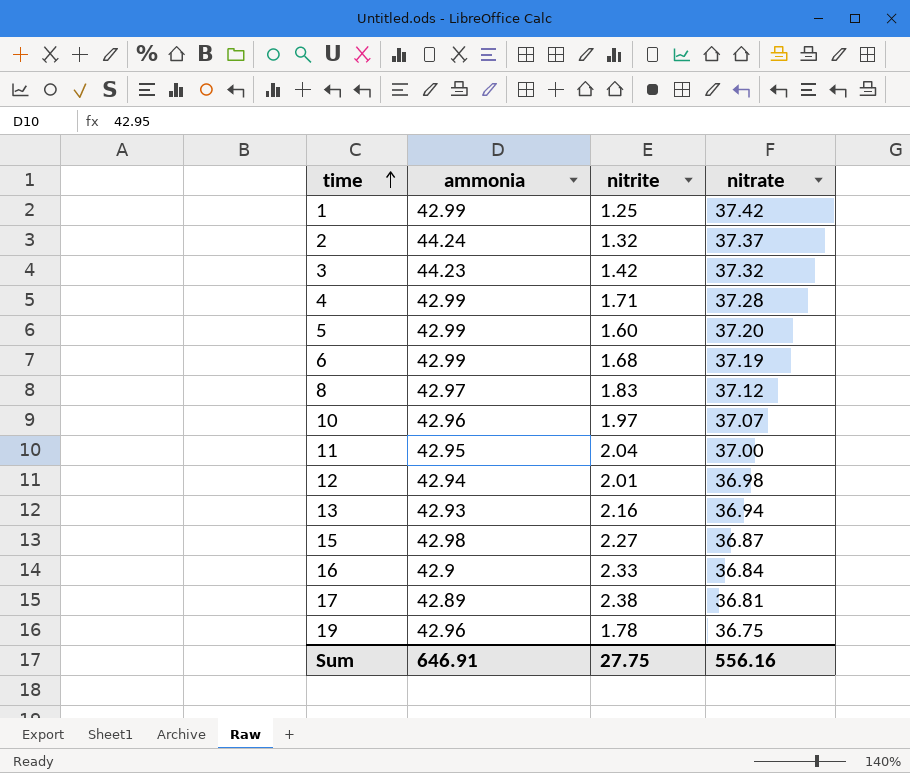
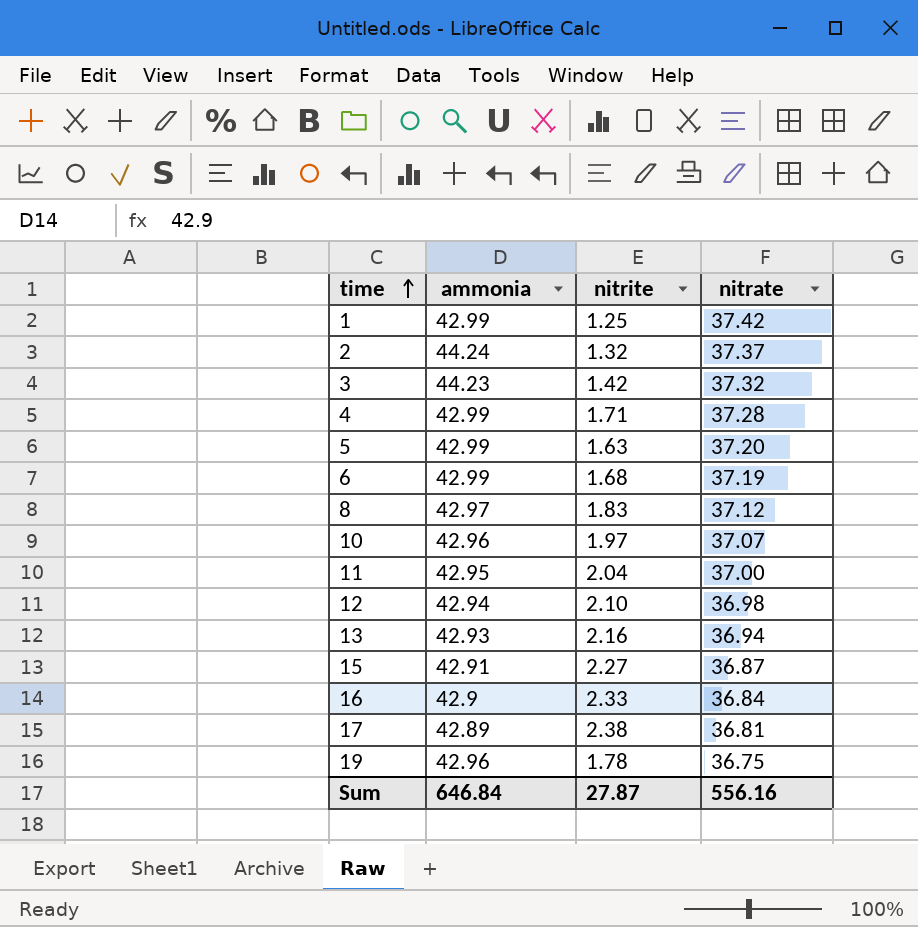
5 | nitrite: 1.60 -> 1.63
12 | nitrite: 2.01 -> 2.10
15 | ammonia: 42.98 -> 42.91
Sum | ammonia: 646.91 -> 646.84
Sum | nitrite: 27.75 -> 27.87

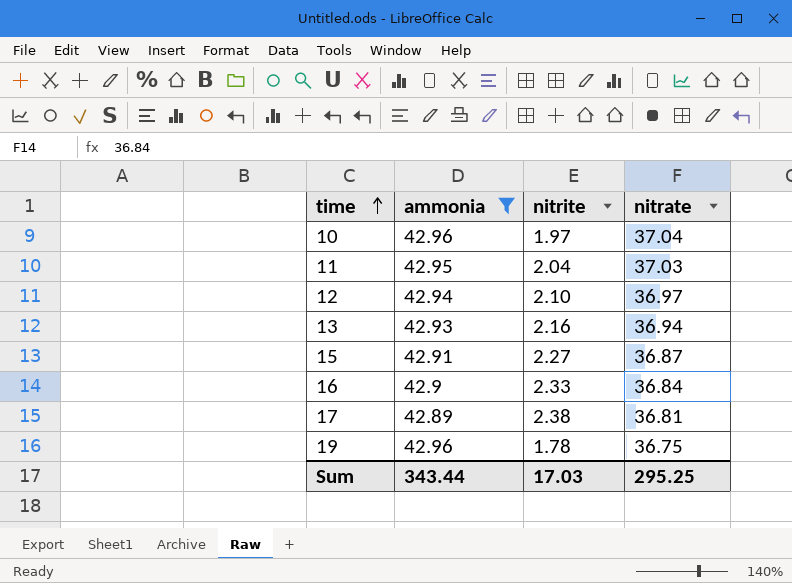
filter: none -> ammonia <= 42.96
10 | nitrate: 37.07 -> 37.04
11 | nitrate: 37.00 -> 37.03
12 | nitrate: 36.98 -> 36.97
Sum | ammonia: 646.84 -> 343.44
Sum | nitrite: 27.87 -> 17.03
Sum | nitrate: 556.16 -> 295.25

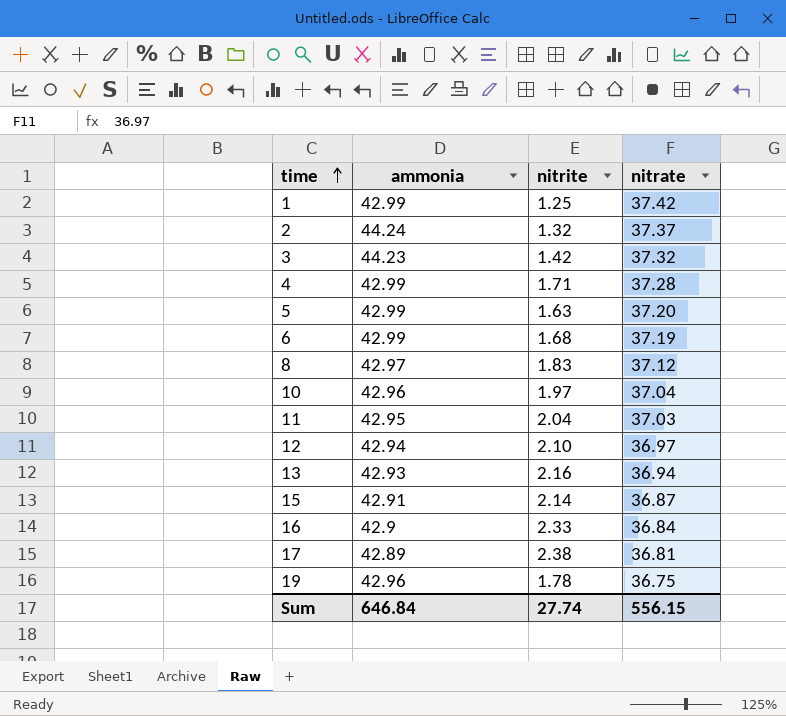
filter: ammonia <= 42.96 -> none
15 | nitrite: 2.27 -> 2.14
Sum | ammonia: 343.44 -> 646.84
Sum | nitrite: 17.03 -> 27.74
Sum | nitrate: 295.25 -> 556.15

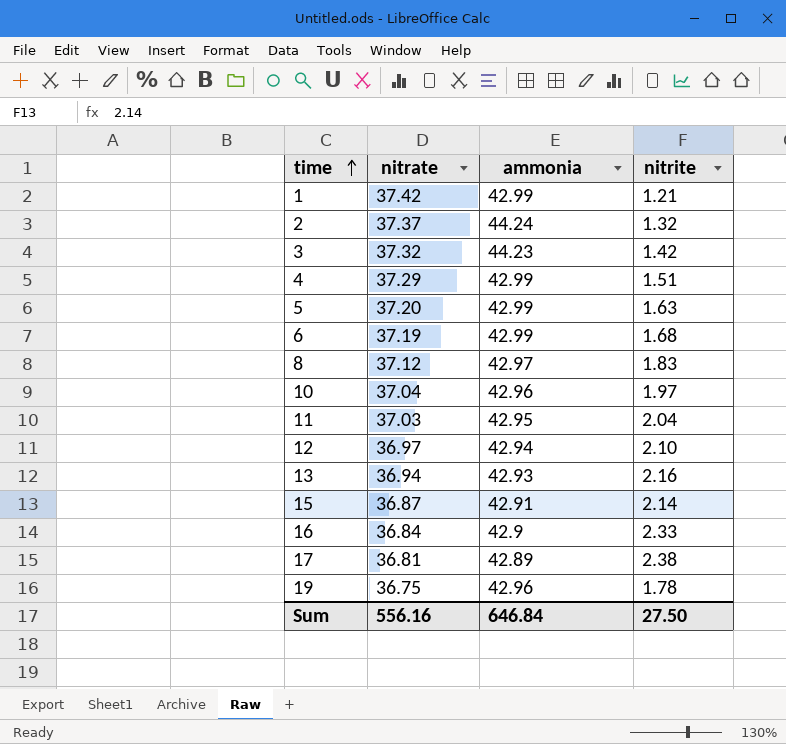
column nitrate | position: 4 -> 2
1 | nitrite: 1.25 -> 1.21
4 | nitrate: 37.28 -> 37.29
4 | nitrite: 1.71 -> 1.51
Sum | nitrate: 556.15 -> 556.16
Sum | nitrite: 27.74 -> 27.50

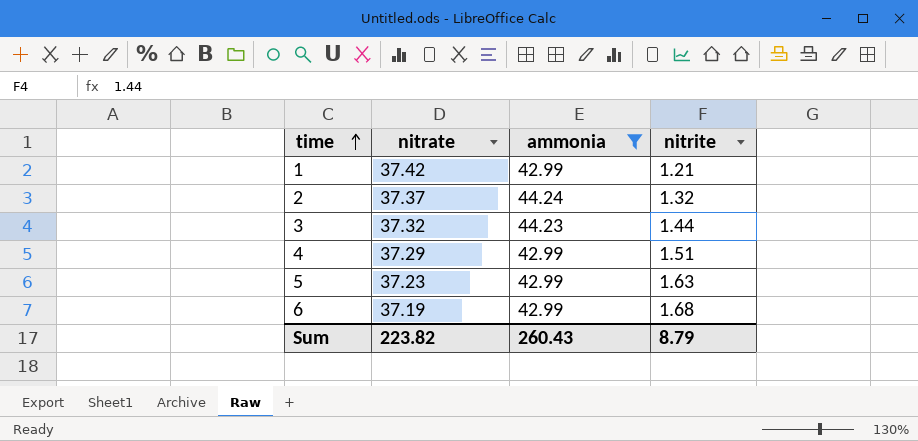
filter: none -> ammonia >= 42.99
3 | nitrite: 1.42 -> 1.44
5 | nitrate: 37.20 -> 37.23
Sum | nitrate: 556.16 -> 223.82
Sum | ammonia: 646.84 -> 260.43
Sum | nitrite: 27.50 -> 8.79

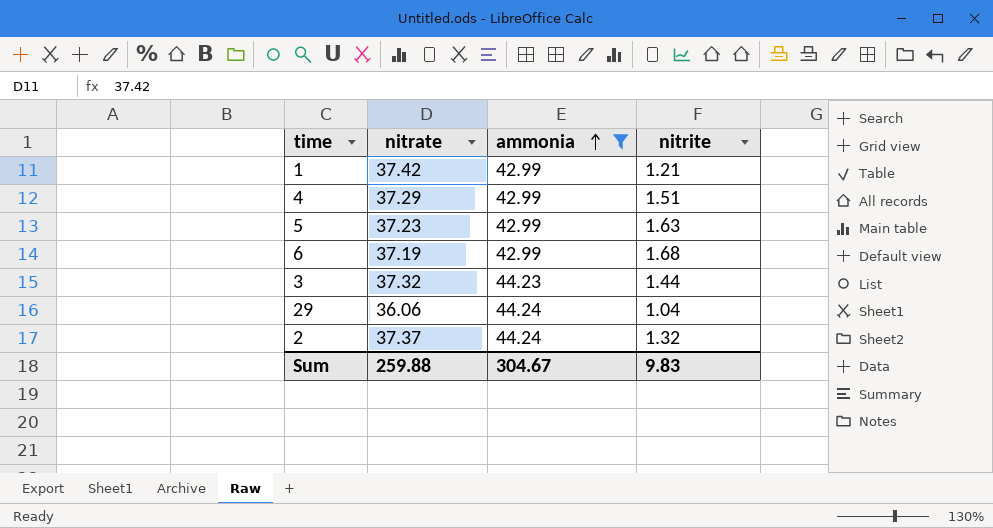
row order: time ascending -> ammonia ascending
row 29: none -> 36.06 | 44.24 | 1.04
Sum | nitrate: 223.82 -> 259.88
Sum | ammonia: 260.43 -> 304.67
Sum | nitrite: 8.79 -> 9.83

